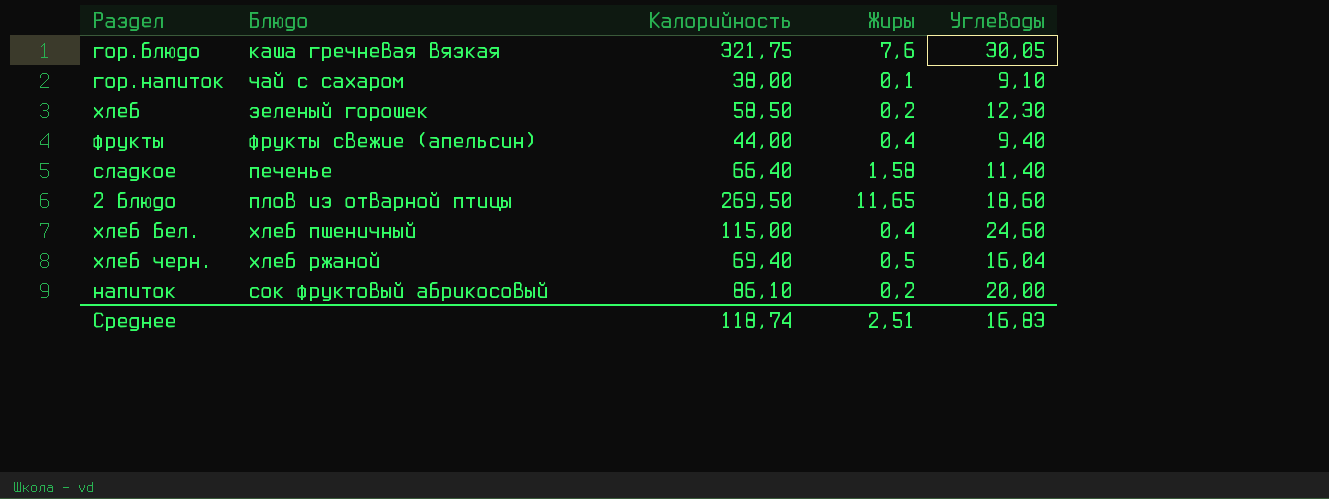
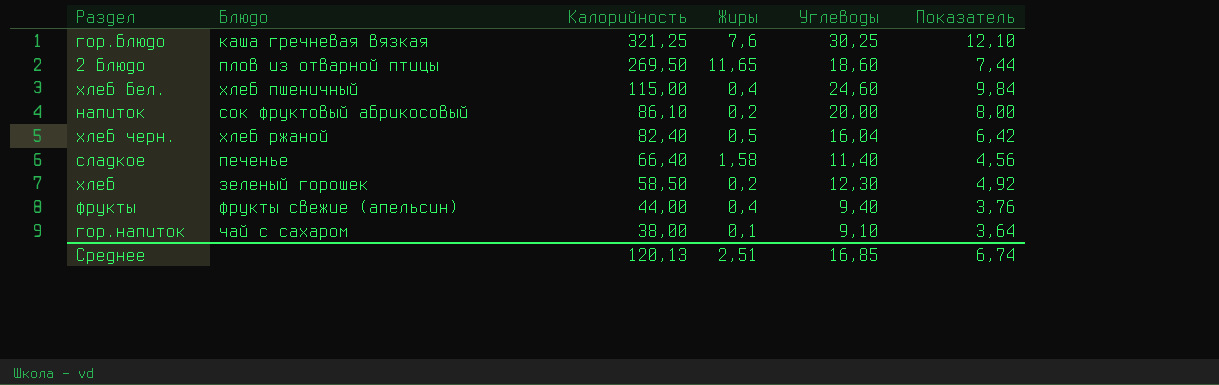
row order: none -> Калорийность descending
column Показатель | formula: none -> [Углеводы] * 0,4
гор.блюдо | Калорийность: 321,75 -> 321,25
гор.блюдо | Углеводы: 30,05 -> 30,25
хлеб черн. | Калорийность: 69,40 -> 82,40
Среднее | Калорийность: 118,74 -> 120,13
Среднее | Углеводы: 16,83 -> 16,85

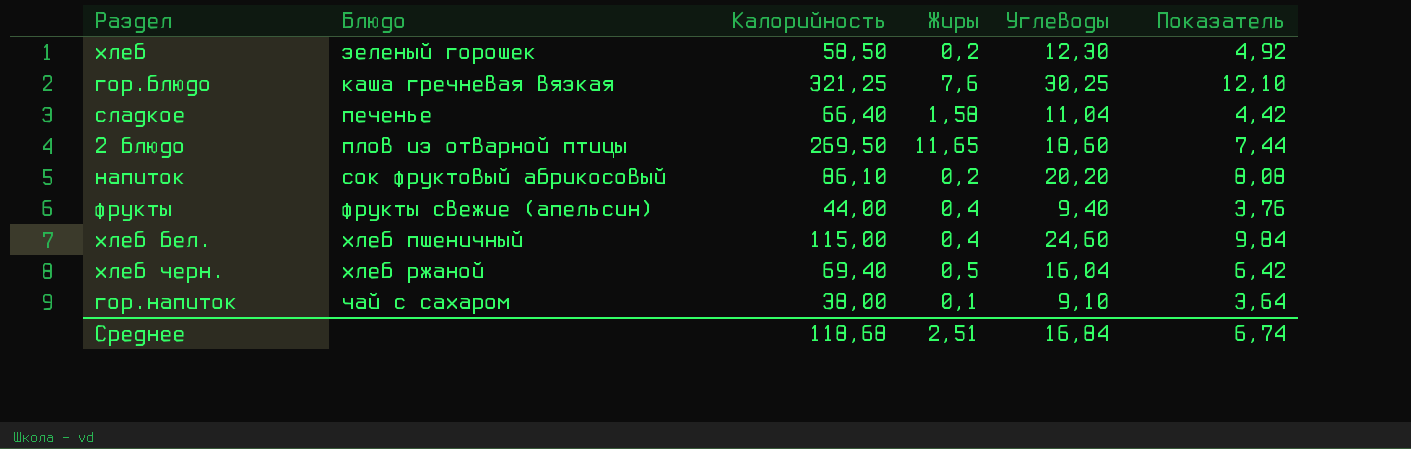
row order: Калорийность descending -> Блюдо ascending
сладкое | Углеводы: 11,40 -> 11,04
сладкое | Показатель: 4,56 -> 4,42
напиток | Углеводы: 20,00 -> 20,20
напиток | Показатель: 8,00 -> 8,08
хлеб черн. | Калорийность: 82,40 -> 69,40
Среднее | Калорийность: 120,13 -> 118,68
Среднее | Углеводы: 16,85 -> 16,84

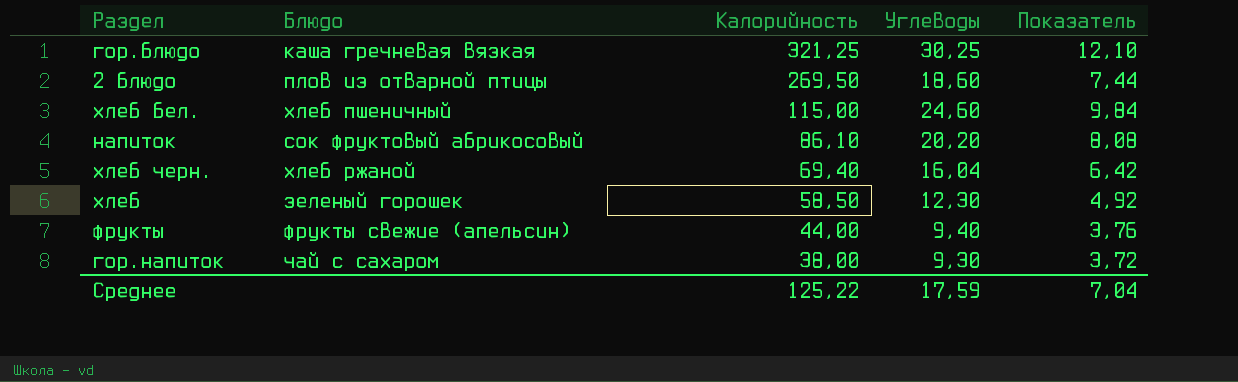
row order: Блюдо ascending -> Калорийность descending
column Жиры | position: 4 -> none
row сладкое: печенье | 66,40 | 1,58 | 11,04 | 4,42 -> none
гор.напиток | Углеводы: 9,10 -> 9,30
гор.напиток | Показатель: 3,64 -> 3,72
Среднее | Калорийность: 118,68 -> 125,22
Среднее | Углеводы: 16,84 -> 17,59
Среднее | Показатель: 6,74 -> 7,04

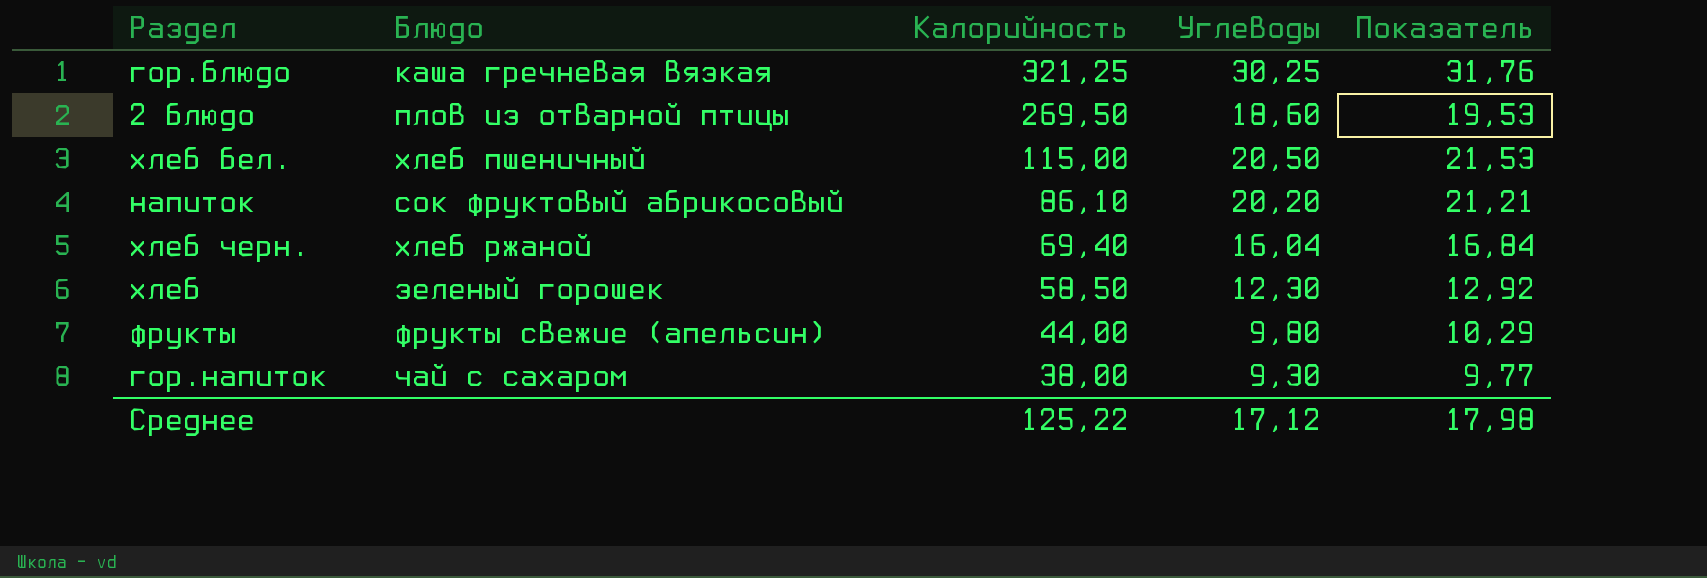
column Показатель | formula: [Углеводы] * 0,4 -> [Углеводы] * 1,05
хлеб бел. | Углеводы: 24,60 -> 20,50
фрукты | Углеводы: 9,40 -> 9,80
Среднее | Углеводы: 17,59 -> 17,12
Среднее | Показатель: 7,04 -> 17,98

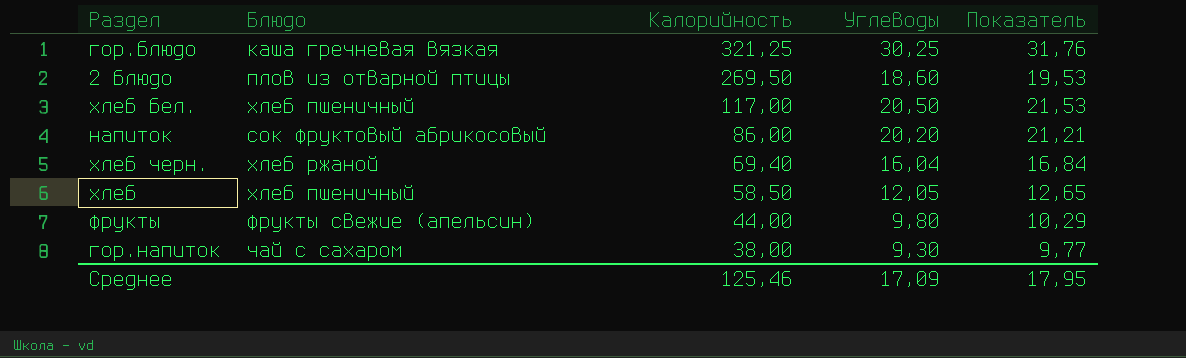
хлеб бел. | Калорийность: 115,00 -> 117,00
напиток | Калорийность: 86,10 -> 86,00
хлеб | Блюдо: зеленый горошек -> хлеб пшеничный
хлеб | Углеводы: 12,30 -> 12,05
хлеб | Показатель: 12,92 -> 12,65
Среднее | Калорийность: 125,22 -> 125,46
Среднее | Углеводы: 17,12 -> 17,09
Среднее | Показатель: 17,98 -> 17,95

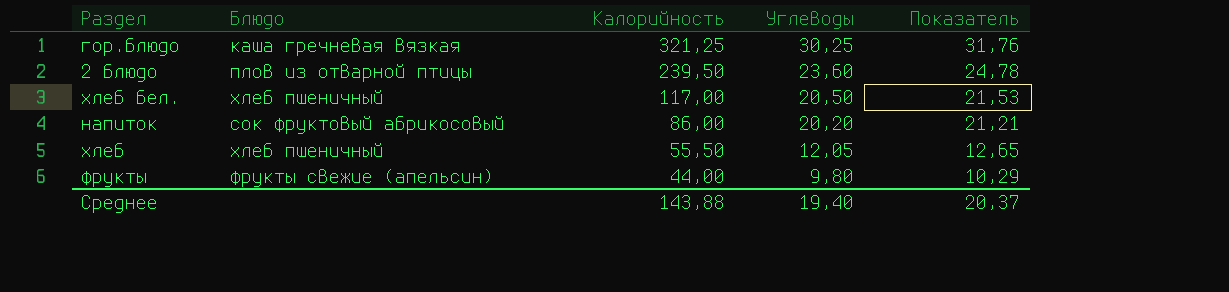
row хлеб черн.: хлеб ржаной | 69,40 | 16,04 | 16,84 -> none
row гор.напиток: чай с сахаром | 38,00 | 9,30 | 9,77 -> none
2 блюдо | Калорийность: 269,50 -> 239,50
2 блюдо | Углеводы: 18,60 -> 23,60
2 блюдо | Показатель: 19,53 -> 24,78
хлеб | Калорийность: 58,50 -> 55,50
Среднее | Калорийность: 125,46 -> 143,88
Среднее | Углеводы: 17,09 -> 19,40
Среднее | Показатель: 17,95 -> 20,37

